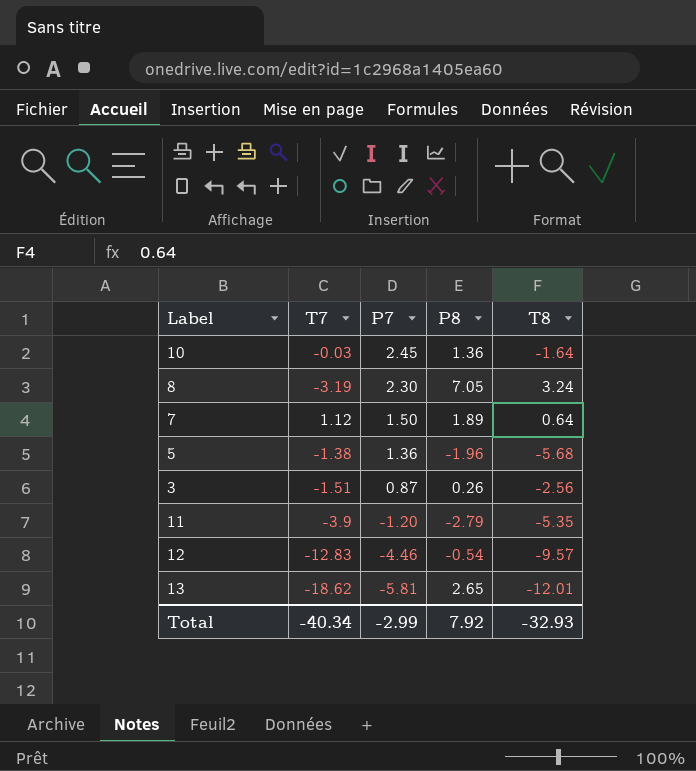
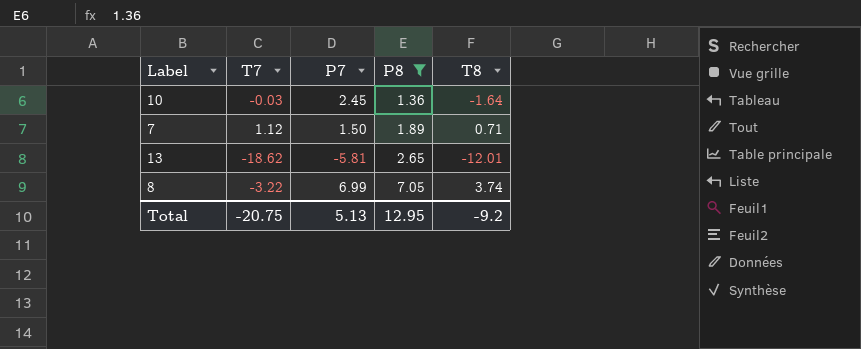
filter: none -> P8 >= 1.36
row order: P7 descending -> P8 ascending
7 | T8: 0.64 -> 0.71
8 | T7: -3.19 -> -3.22
8 | P7: 2.30 -> 6.99
8 | T8: 3.24 -> 3.74
Total | T7: -40.34 -> -20.75
Total | P7: -2.99 -> 5.13
Total | P8: 7.92 -> 12.95
Total | T8: -32.93 -> -9.2

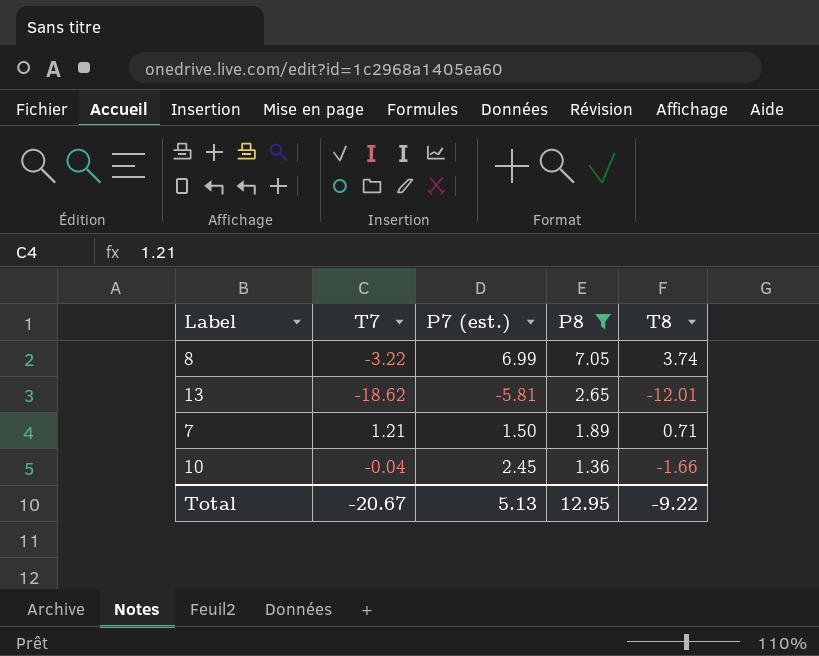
row order: P8 ascending -> P8 descending
column name: P7 -> P7 (est.)
7 | T7: 1.12 -> 1.21
10 | T7: -0.03 -> -0.04
10 | T8: -1.64 -> -1.66
Total | T7: -20.75 -> -20.67
Total | T8: -9.2 -> -9.22

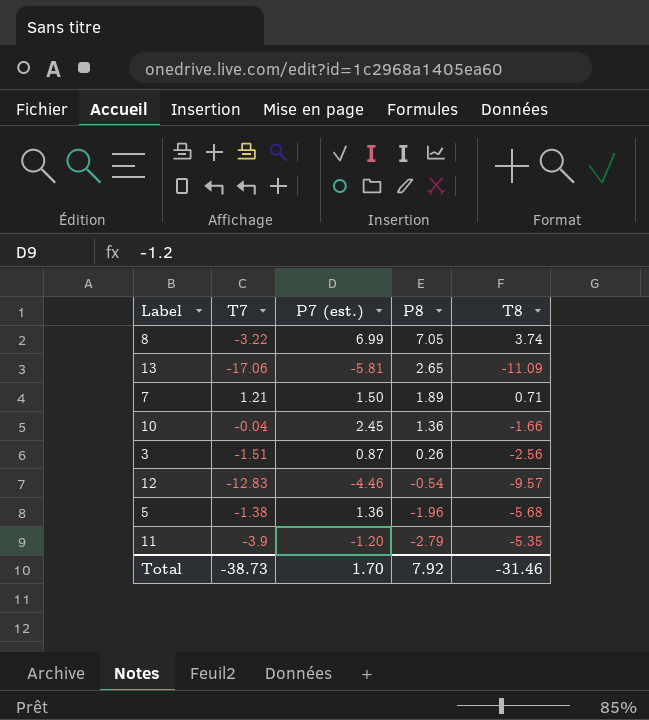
filter: P8 >= 1.36 -> none
13 | T7: -18.62 -> -17.06
13 | T8: -12.01 -> -11.09
Total | T7: -20.67 -> -38.73
Total | P7 (est.): 5.13 -> 1.70
Total | P8: 12.95 -> 7.92
Total | T8: -9.22 -> -31.46

